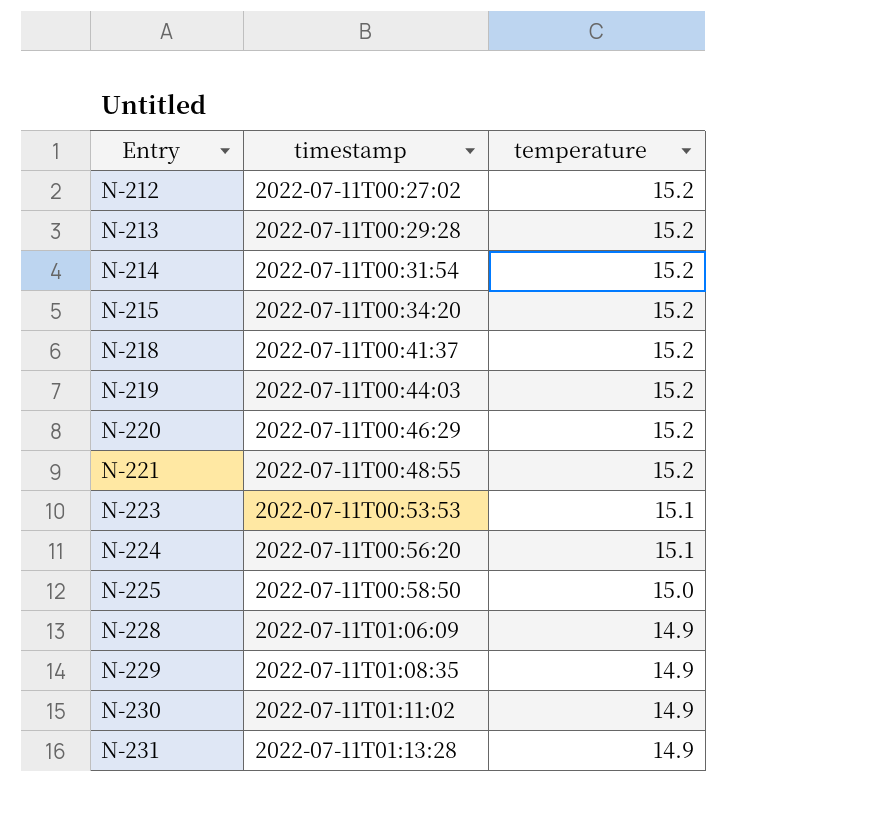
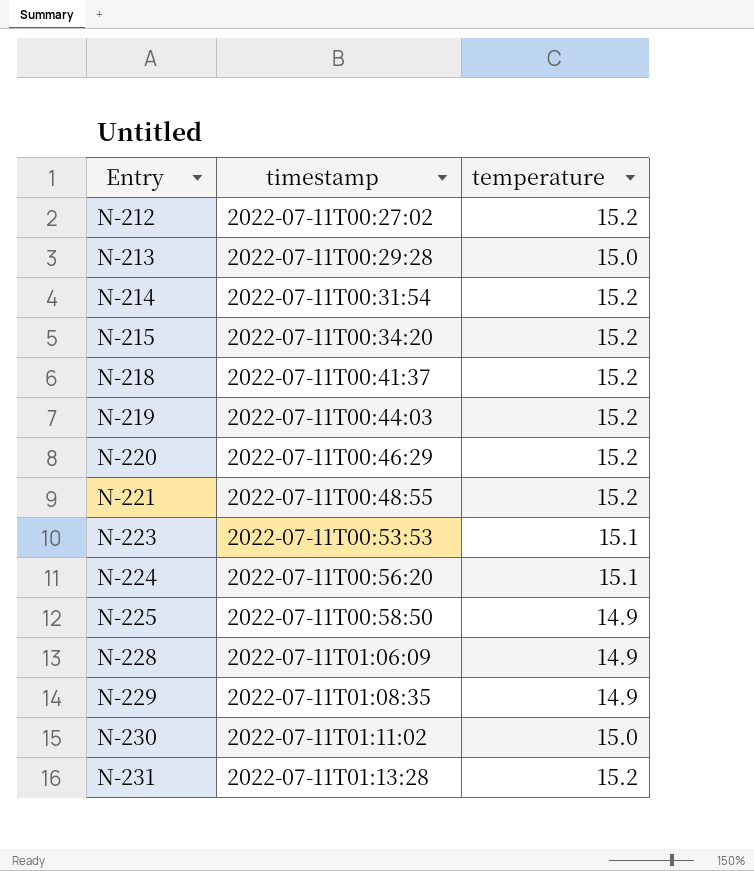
N-213 | temperature: 15.2 -> 15.0
N-225 | temperature: 15.0 -> 14.9
N-230 | temperature: 14.9 -> 15.0
N-231 | temperature: 14.9 -> 15.2

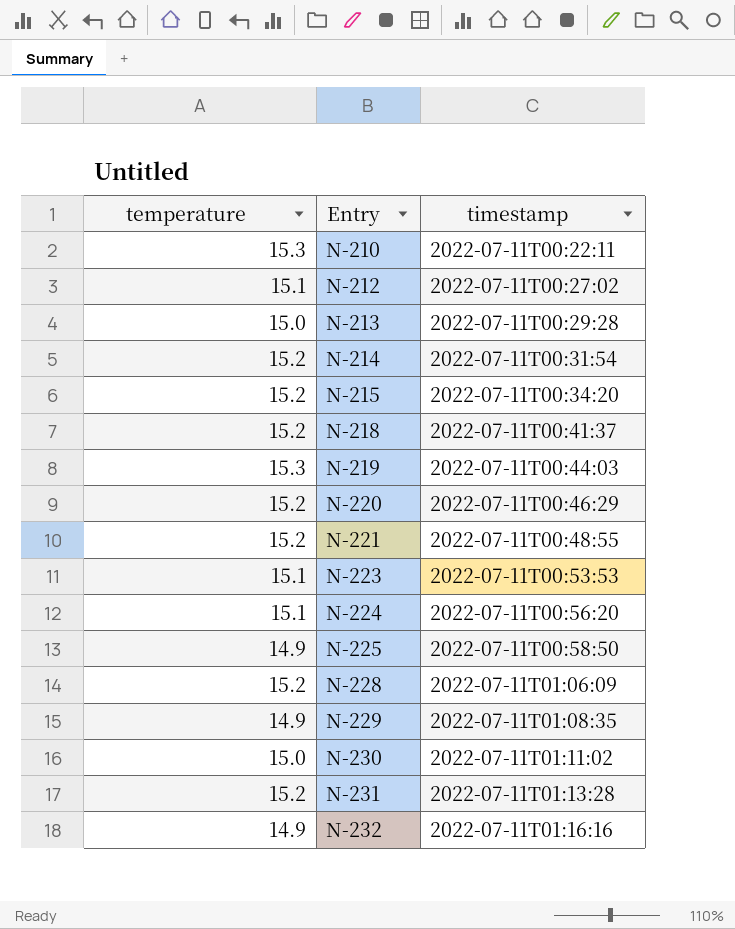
column temperature | position: 3 -> 1
row N-210: none -> 15.3 | 2022-07-11T00:22:11
N-212 | temperature: 15.2 -> 15.1
N-219 | temperature: 15.2 -> 15.3
N-228 | temperature: 14.9 -> 15.2
row N-232: none -> 14.9 | 2022-07-11T01:16:16

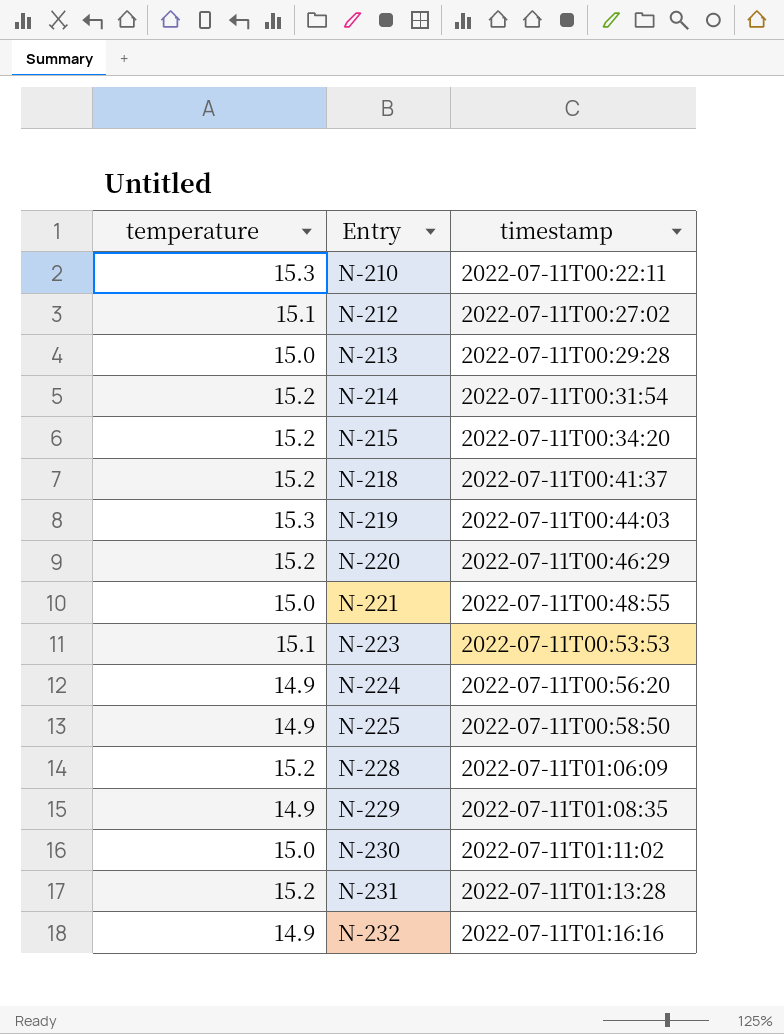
N-221 | temperature: 15.2 -> 15.0
N-224 | temperature: 15.1 -> 14.9

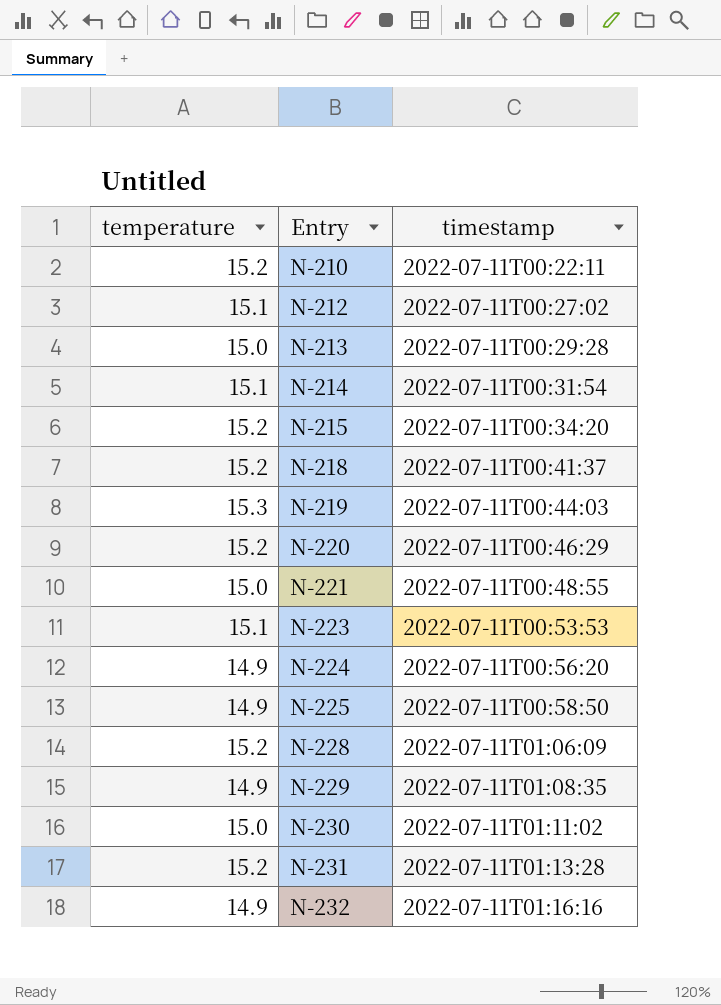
N-210 | temperature: 15.3 -> 15.2
N-214 | temperature: 15.2 -> 15.1

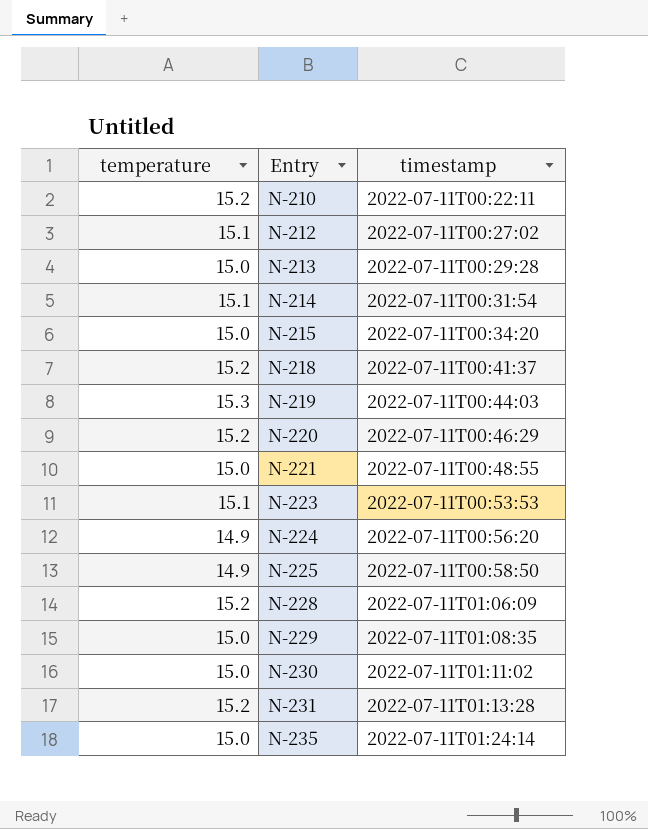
row N-232: 14.9 | 2022-07-11T01:16:16 -> none
N-215 | temperature: 15.2 -> 15.0
N-229 | temperature: 14.9 -> 15.0
row N-235: none -> 15.0 | 2022-07-11T01:24:14

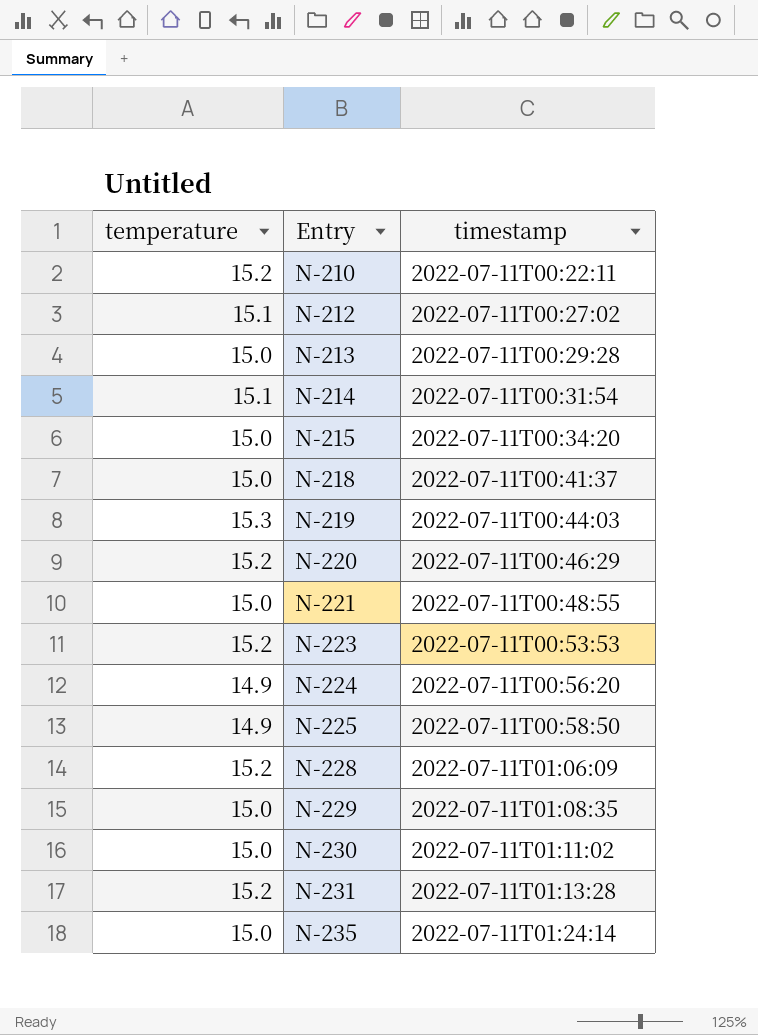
N-218 | temperature: 15.2 -> 15.0
N-223 | temperature: 15.1 -> 15.2

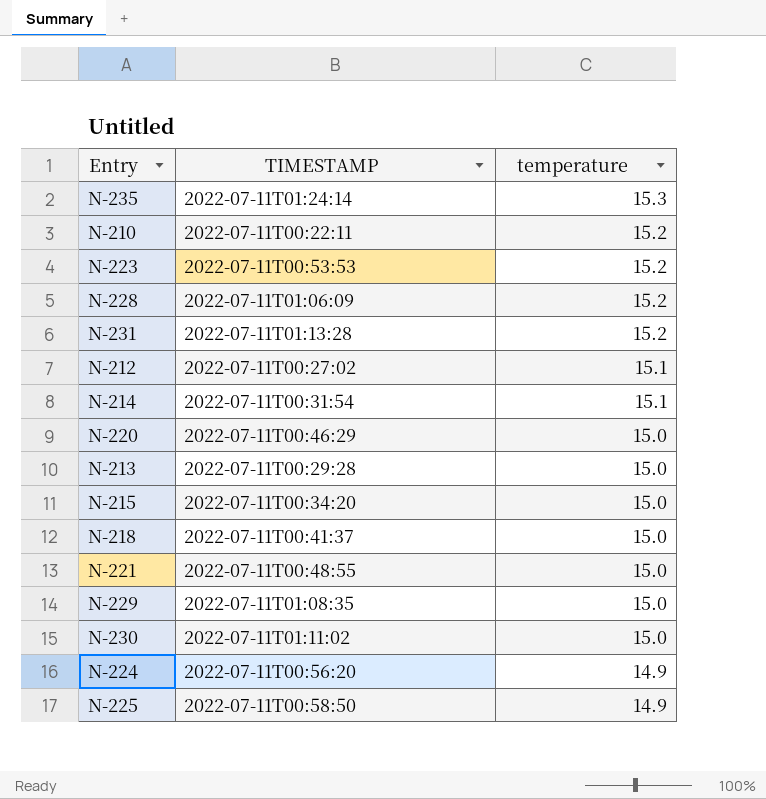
row order: Entry ascending -> temperature descending
column name: timestamp -> TIMESTAMP
column temperature | position: 1 -> 3
row N-219: 15.3 | 2022-07-11T00:44:03 -> none
N-235 | temperature: 15.0 -> 15.3
N-220 | temperature: 15.2 -> 15.0

